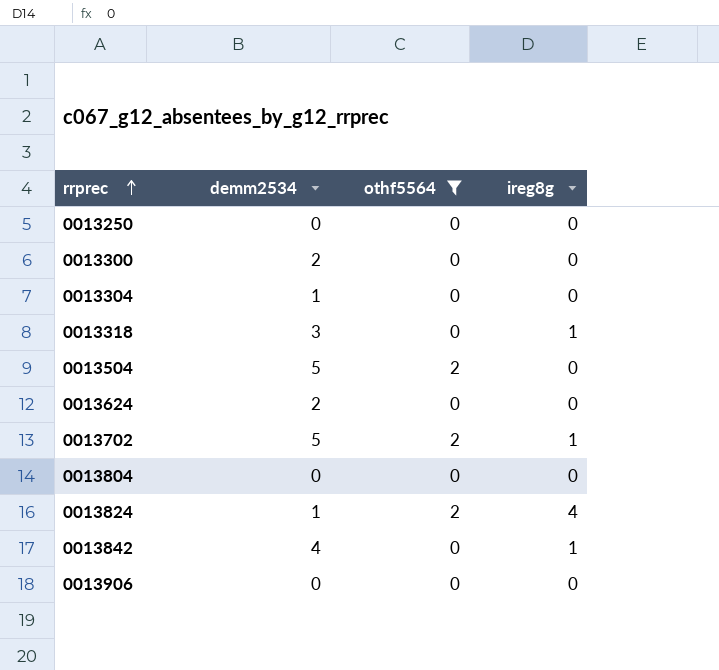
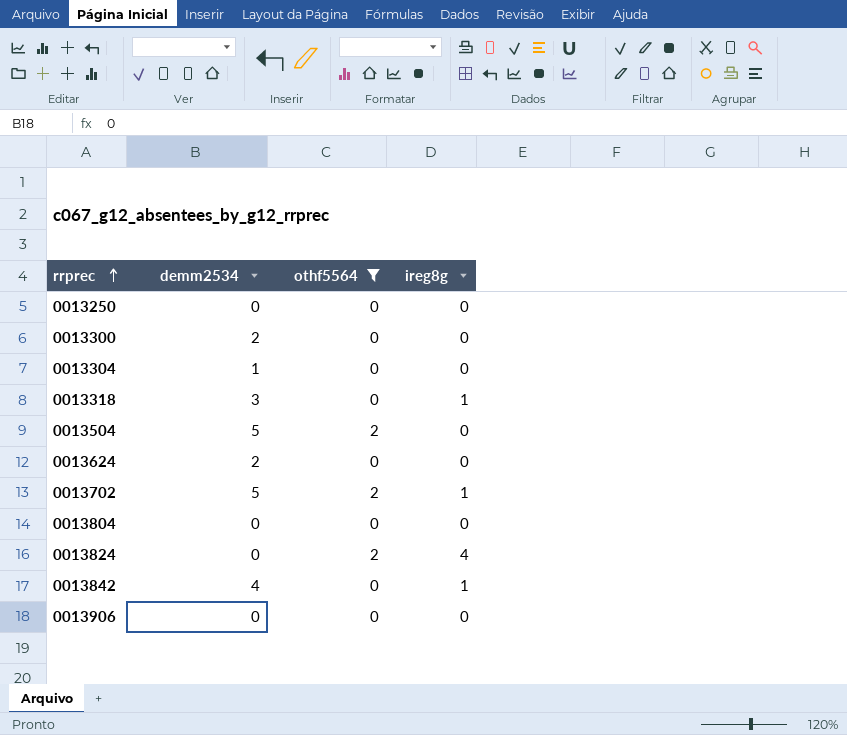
0013824 | demm2534: 1 -> 0

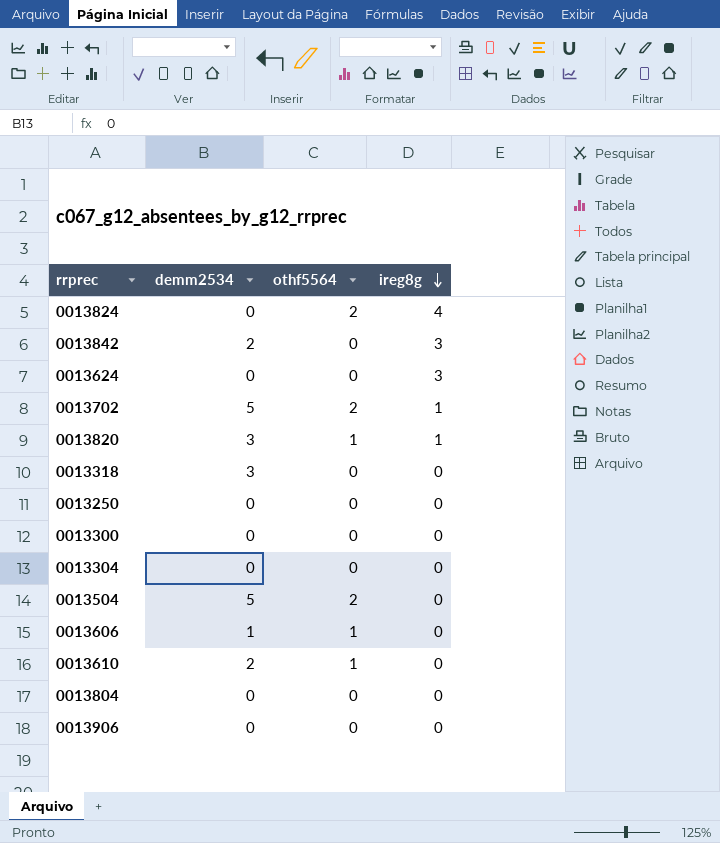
filter: othf5564 != 1 -> none
row order: rrprec ascending -> ireg8g descending
0013842 | demm2534: 4 -> 2
0013842 | ireg8g: 1 -> 3
0013624 | demm2534: 2 -> 0
0013624 | ireg8g: 0 -> 3
0013318 | ireg8g: 1 -> 0
0013300 | demm2534: 2 -> 0
0013304 | demm2534: 1 -> 0

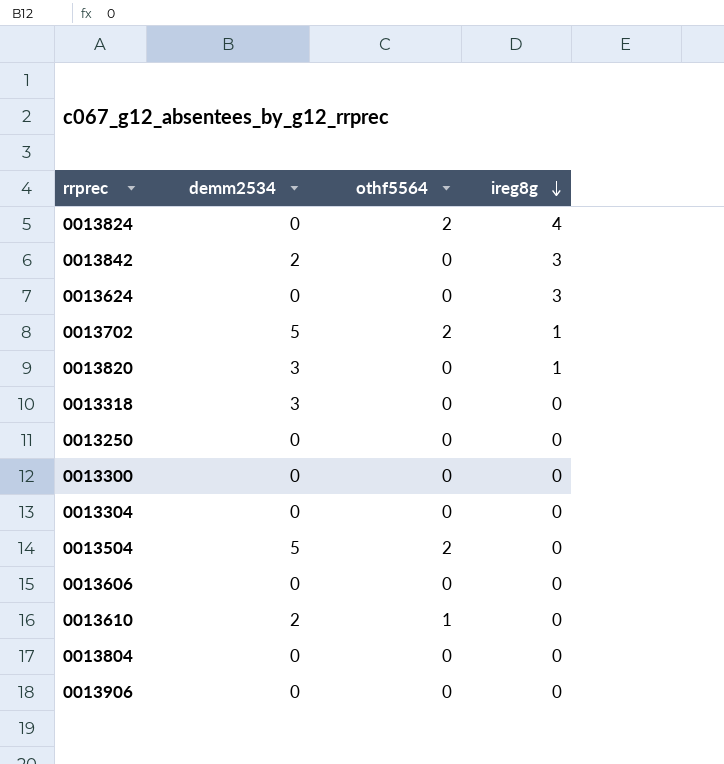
0013820 | othf5564: 1 -> 0
0013606 | demm2534: 1 -> 0
0013606 | othf5564: 1 -> 0

